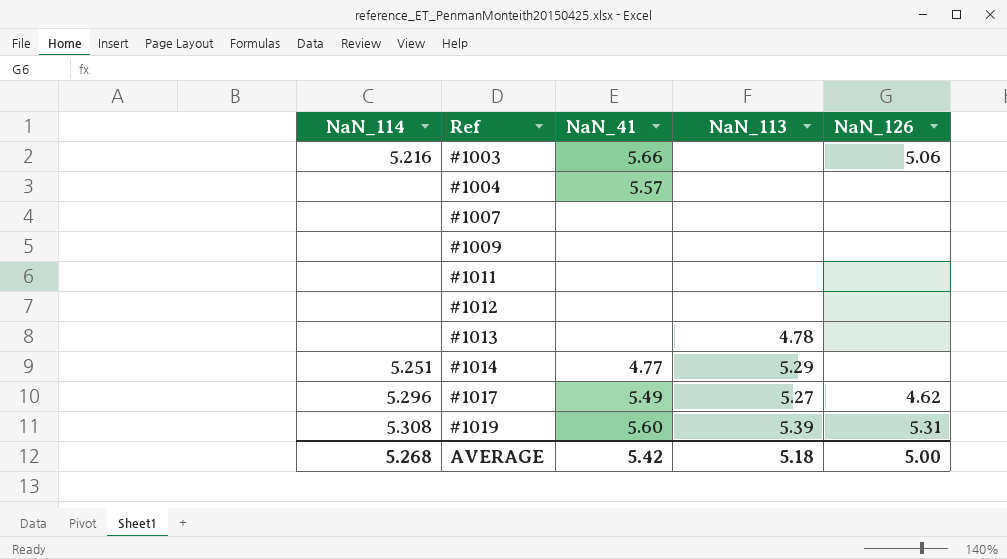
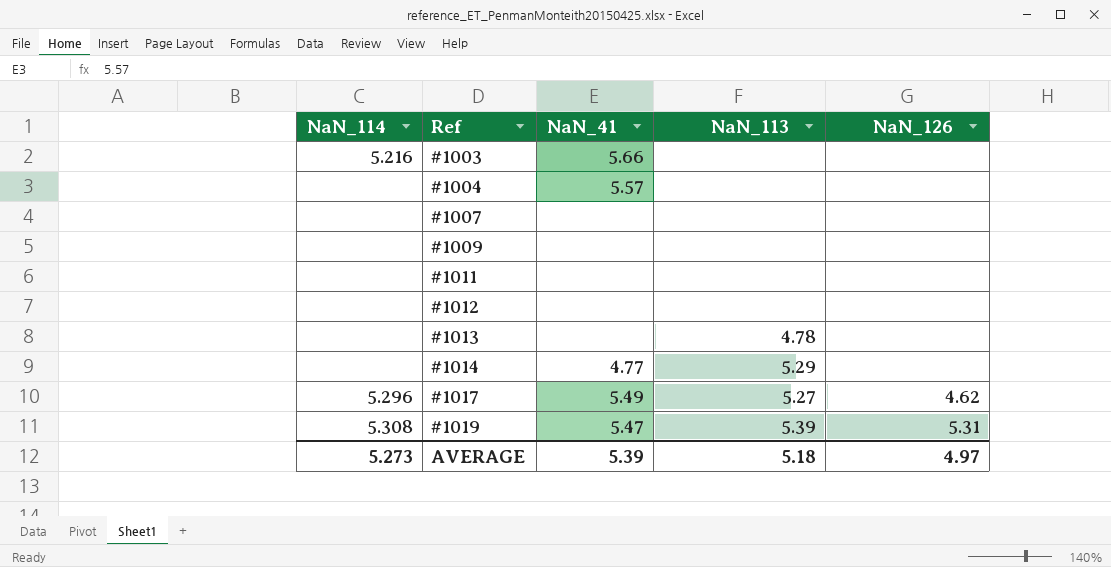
#1003 | NaN_126: 5.06 -> none
#1014 | NaN_114: 5.251 -> none
#1019 | NaN_41: 5.60 -> 5.47
AVERAGE | NaN_114: 5.268 -> 5.273
AVERAGE | NaN_41: 5.42 -> 5.39
AVERAGE | NaN_126: 5.00 -> 4.97

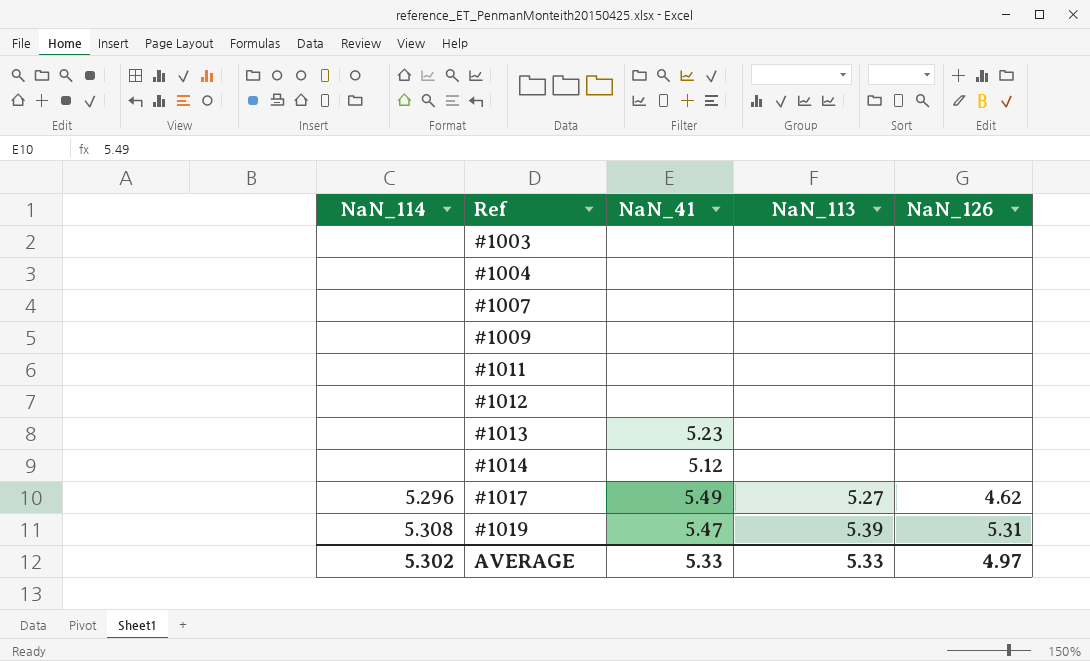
#1003 | NaN_114: 5.216 -> none
#1003 | NaN_41: 5.66 -> none
#1004 | NaN_41: 5.57 -> none
#1013 | NaN_41: none -> 5.23
#1013 | NaN_113: 4.78 -> none
#1014 | NaN_41: 4.77 -> 5.12
#1014 | NaN_113: 5.29 -> none
AVERAGE | NaN_114: 5.273 -> 5.302
AVERAGE | NaN_41: 5.39 -> 5.33
AVERAGE | NaN_113: 5.18 -> 5.33

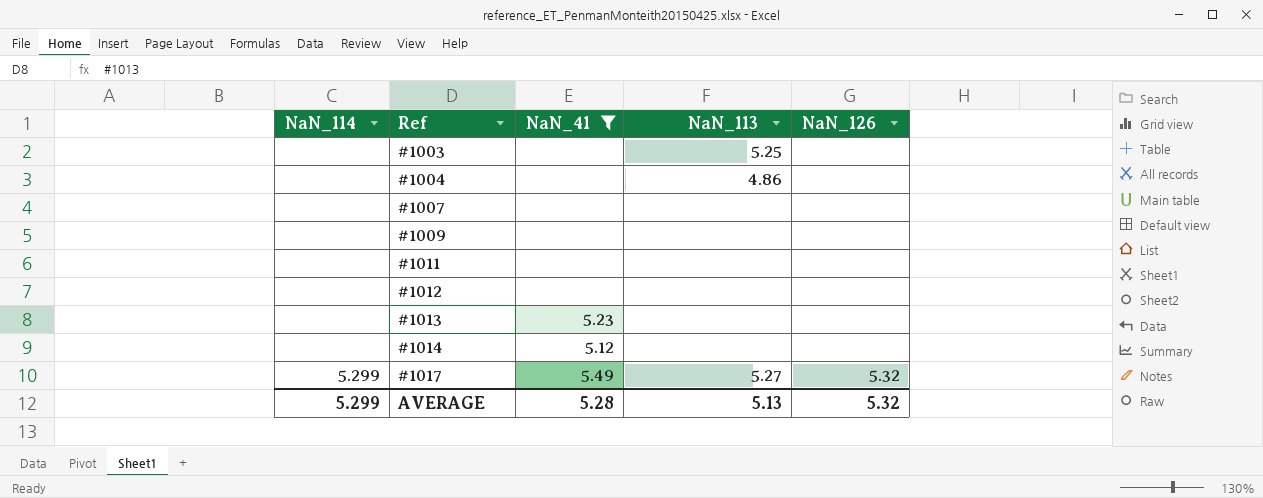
filter: none -> NaN_41 != 5.47
#1003 | NaN_113: none -> 5.25
#1004 | NaN_113: none -> 4.86
#1017 | NaN_114: 5.296 -> 5.299
#1017 | NaN_126: 4.62 -> 5.32
AVERAGE | NaN_114: 5.302 -> 5.299
AVERAGE | NaN_41: 5.33 -> 5.28
AVERAGE | NaN_113: 5.33 -> 5.13
AVERAGE | NaN_126: 4.97 -> 5.32

